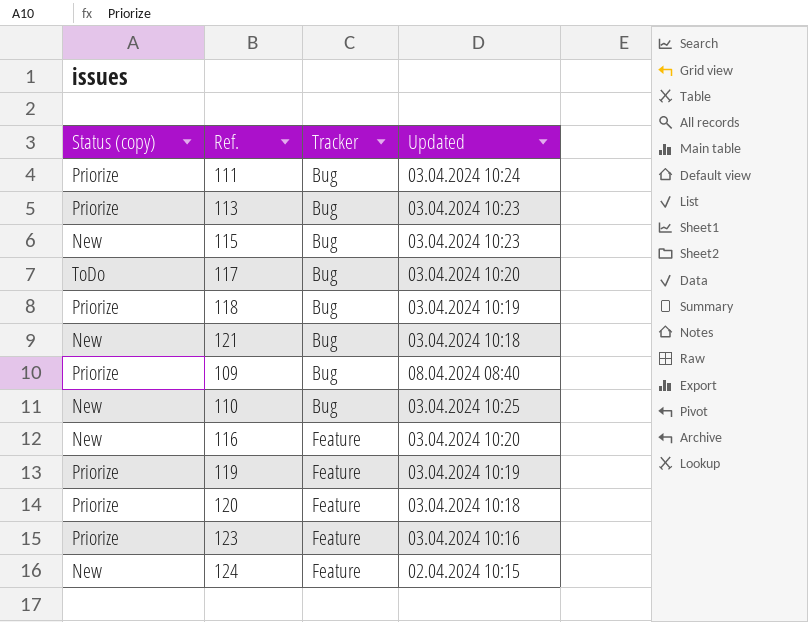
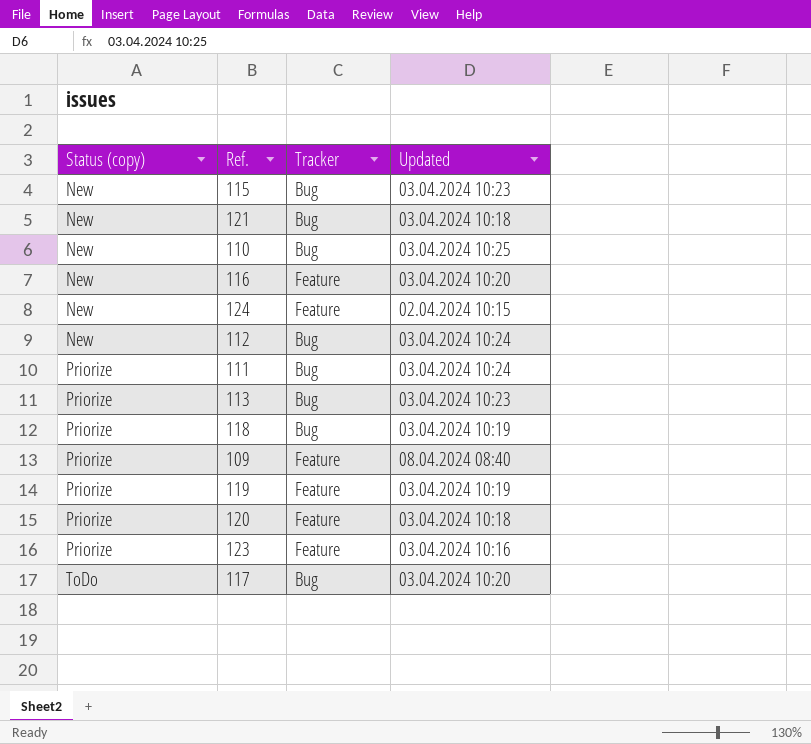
row order: Tracker ascending -> Status (copy) ascending
row 112: none -> New | Bug | 03.04.2024 10:24
109 | Tracker: Bug -> Feature

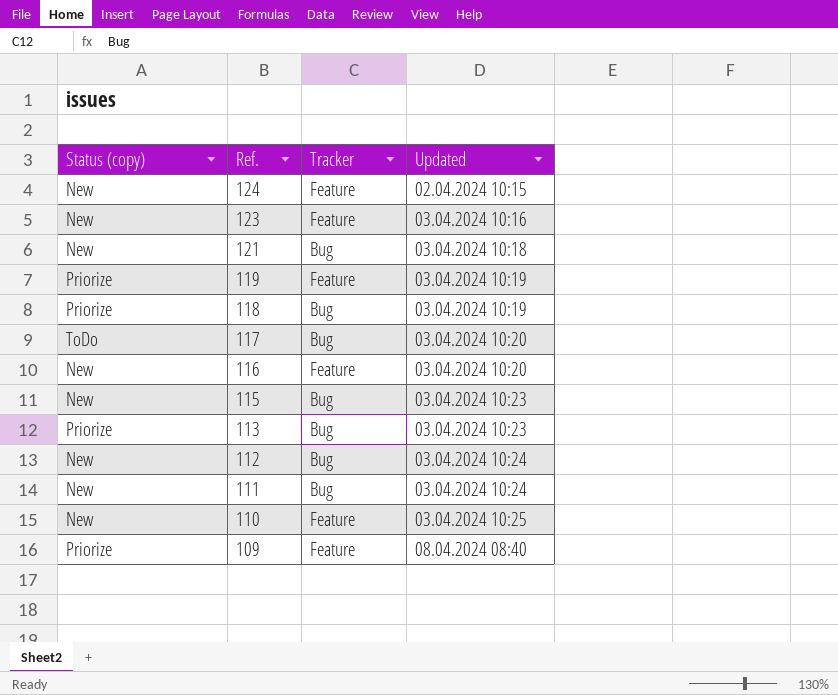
row order: Status (copy) ascending -> Ref. descending
row 120: Priorize | Feature | 03.04.2024 10:18 -> none
123 | Status (copy): Priorize -> New
111 | Status (copy): Priorize -> New
110 | Tracker: Bug -> Feature

